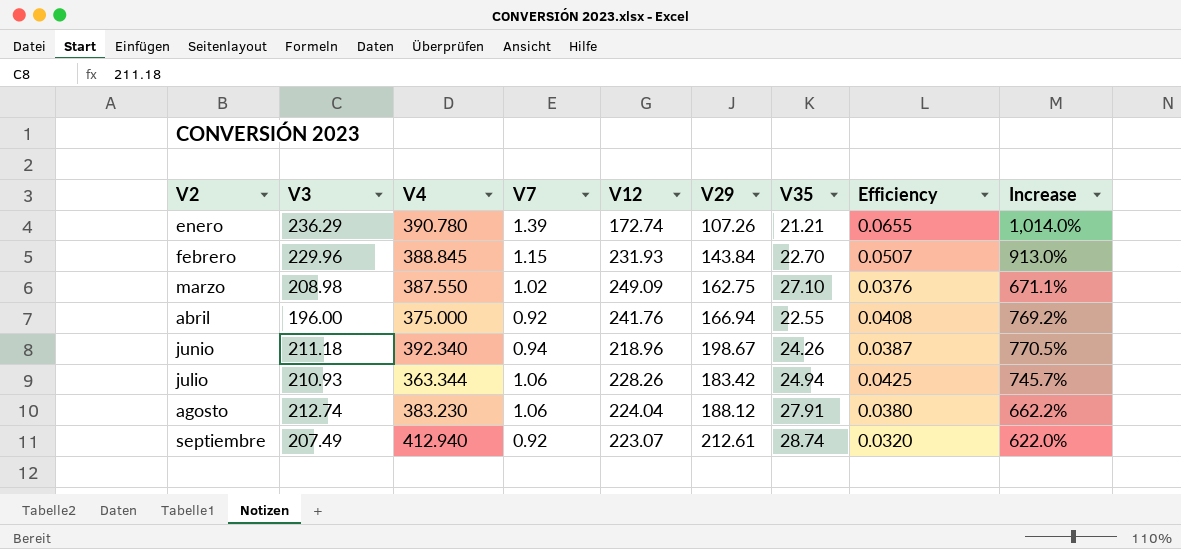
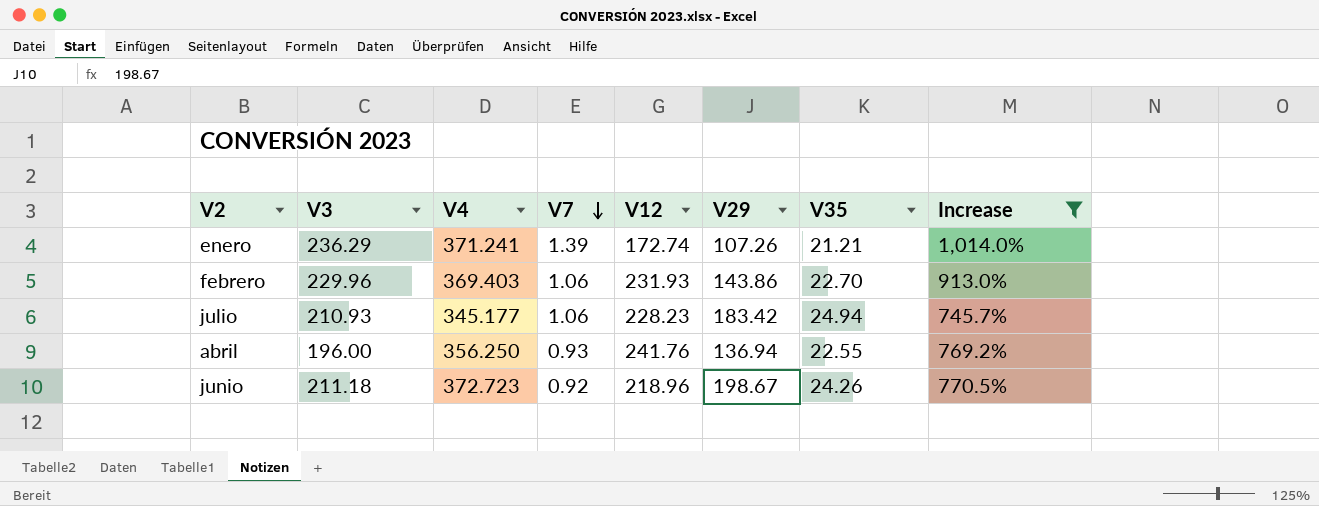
filter: none -> Increase >= 745.7%
row order: none -> V7 descending
column Efficiency | formula: [V7] / [V35] -> none
enero | V4: 390.780 -> 371.241
febrero | V4: 388.845 -> 369.403
febrero | V7: 1.15 -> 1.06
febrero | V29: 143.84 -> 143.86
julio | V4: 363.344 -> 345.177
julio | V12: 228.26 -> 228.23
abril | V4: 375.000 -> 356.250
abril | V7: 0.92 -> 0.93
abril | V29: 166.94 -> 136.94
junio | V4: 392.340 -> 372.723
junio | V7: 0.94 -> 0.92

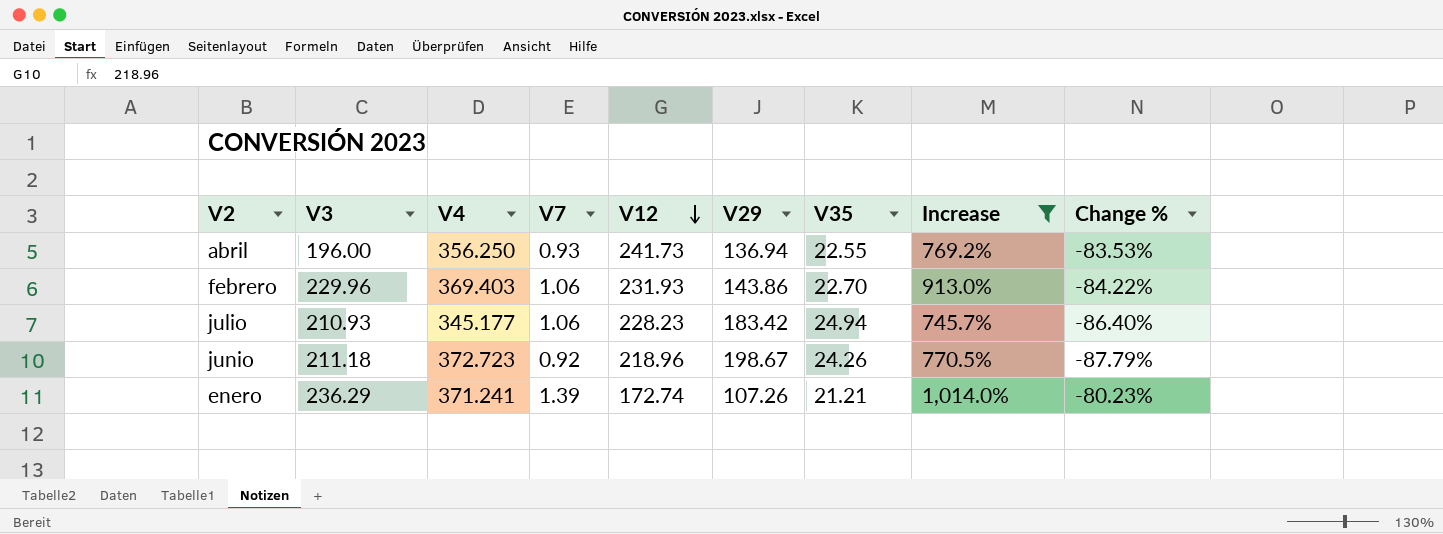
row order: V7 descending -> V12 descending
column Change % | formula: none -> ([V35] - [V29]) / [V29]
abril | V12: 241.76 -> 241.73

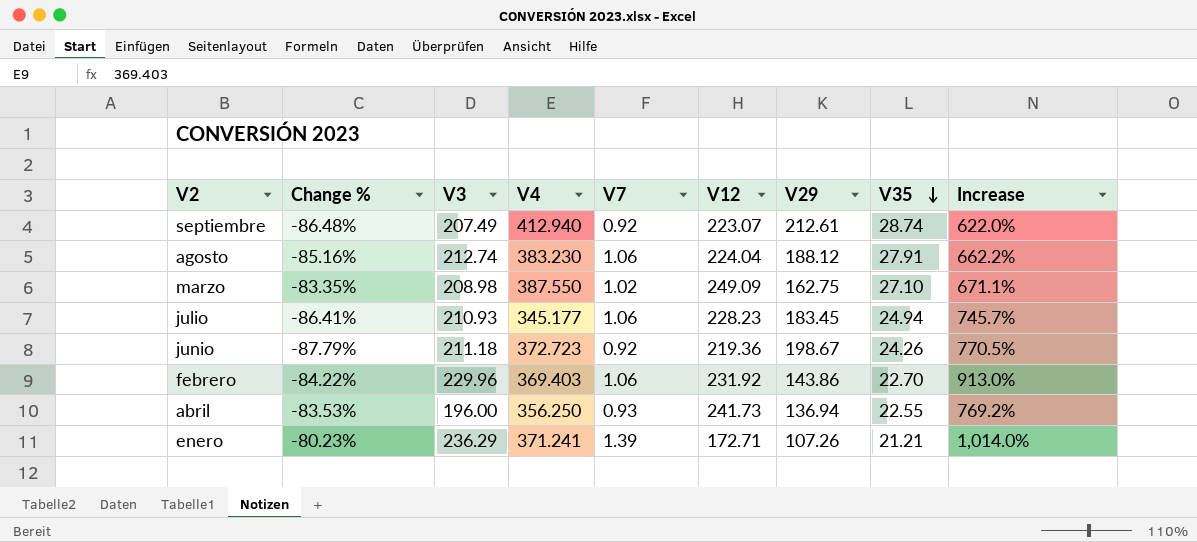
filter: Increase >= 745.7% -> none
row order: V12 descending -> V35 descending
column Change % | position: 9 -> 2
julio | Change %: -86.40% -> -86.41%
julio | V29: 183.42 -> 183.45
junio | V12: 218.96 -> 219.36
febrero | V12: 231.93 -> 231.92
enero | V12: 172.74 -> 172.71

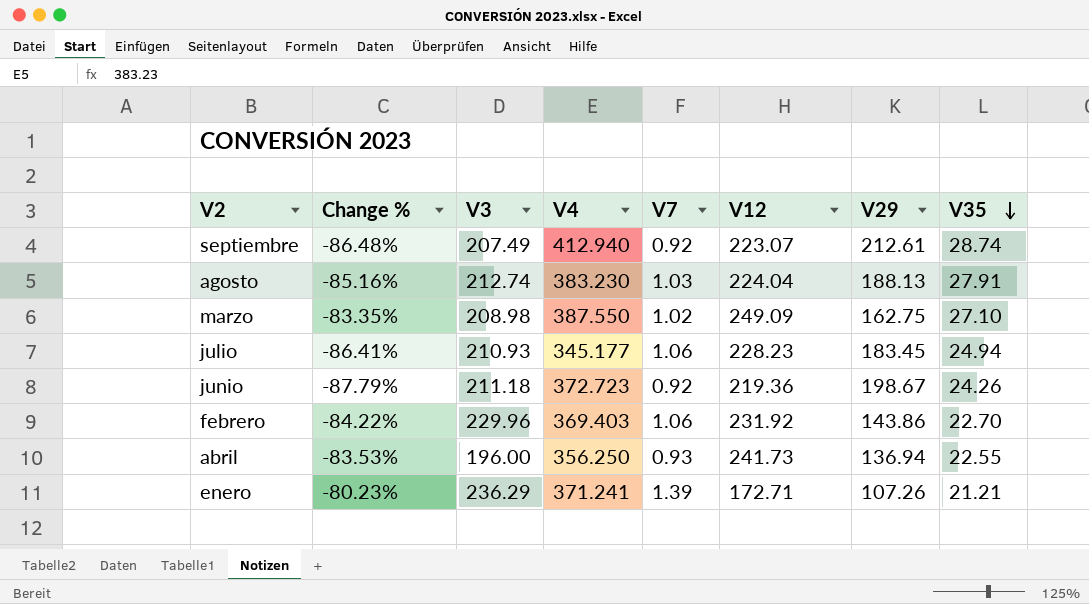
column Increase | formula: ([V3] - [V35]) / [V35] -> none
agosto | V7: 1.06 -> 1.03
agosto | V29: 188.12 -> 188.13

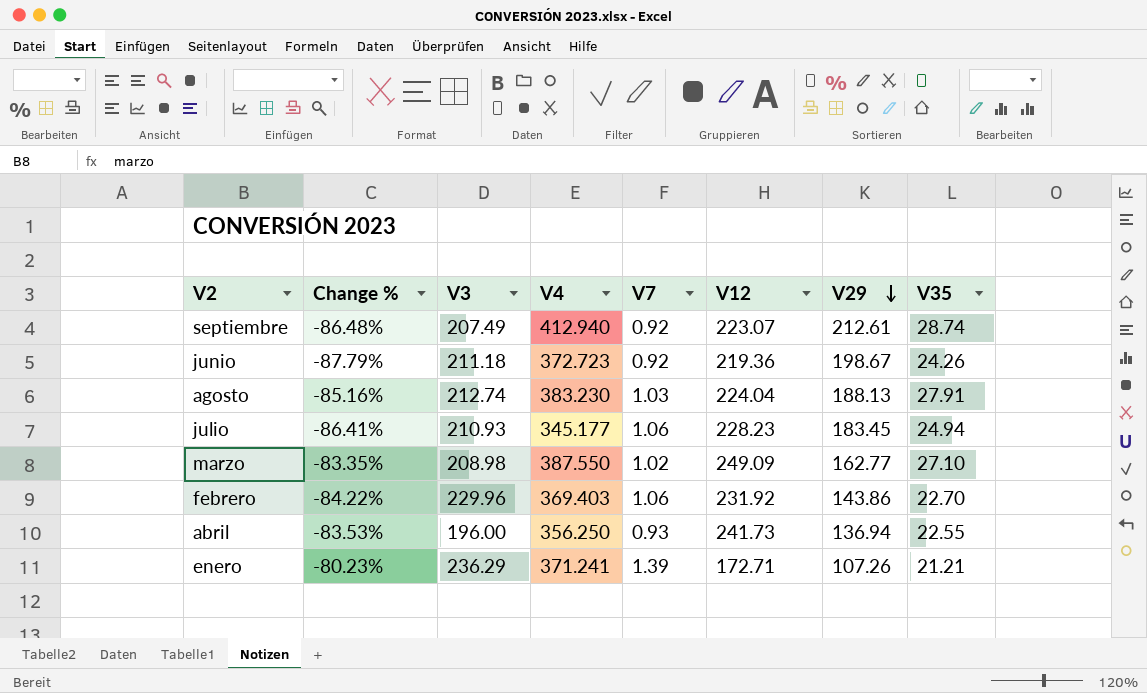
row order: V35 descending -> V29 descending
marzo | V29: 162.75 -> 162.77

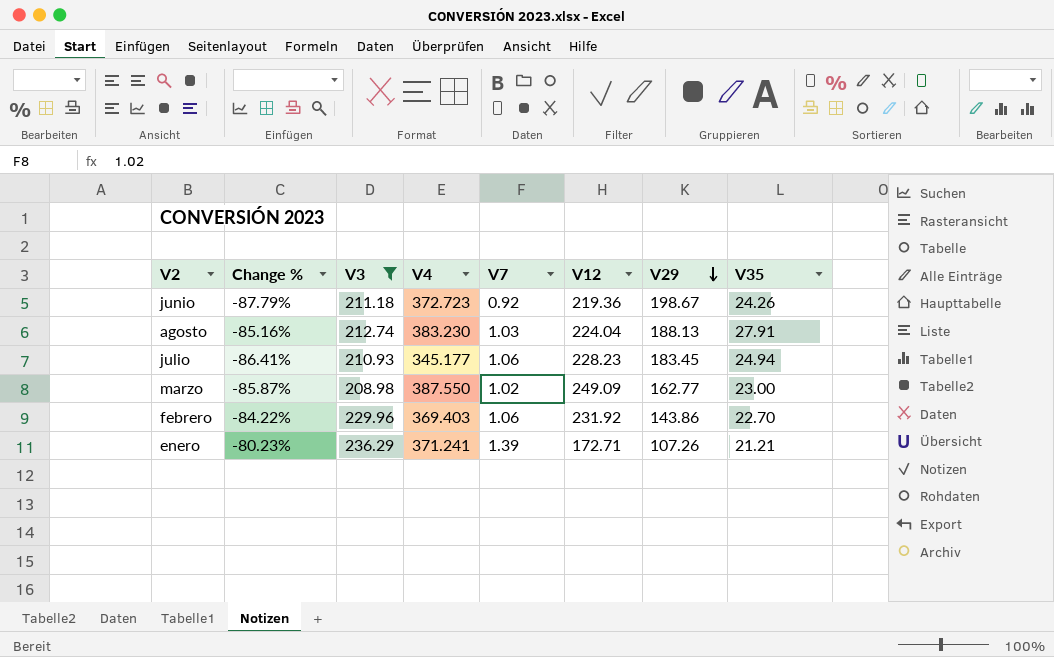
filter: none -> V3 >= 208.98
marzo | Change %: -83.35% -> -85.87%
marzo | V35: 27.10 -> 23.00

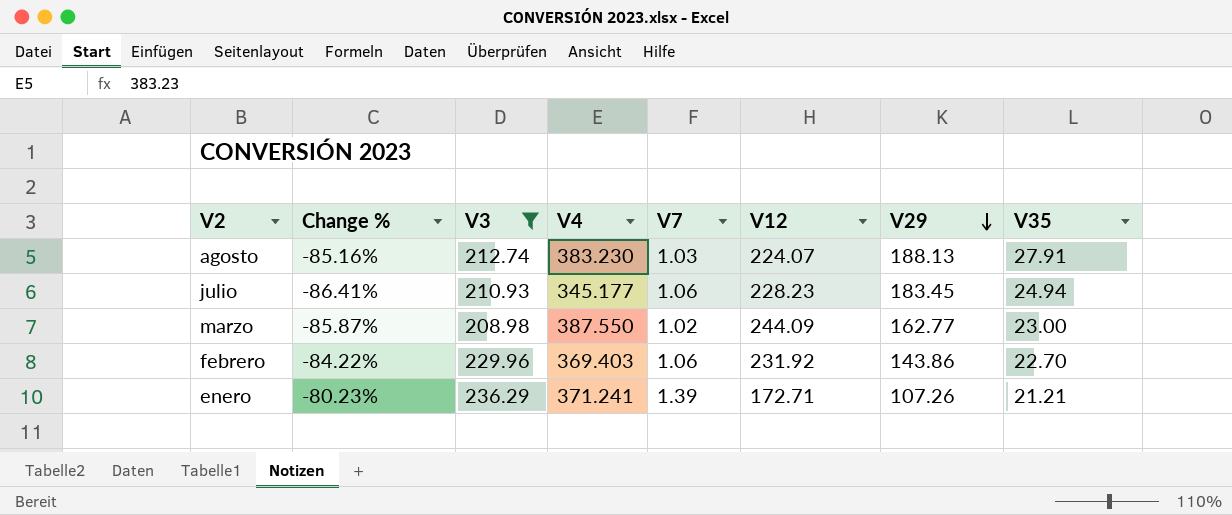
row junio: -87.79% | 211.18 | 372.723 | 0.92 | 219.36 | 198.67 | 24.26 -> none
agosto | V12: 224.04 -> 224.07
marzo | V12: 249.09 -> 244.09

